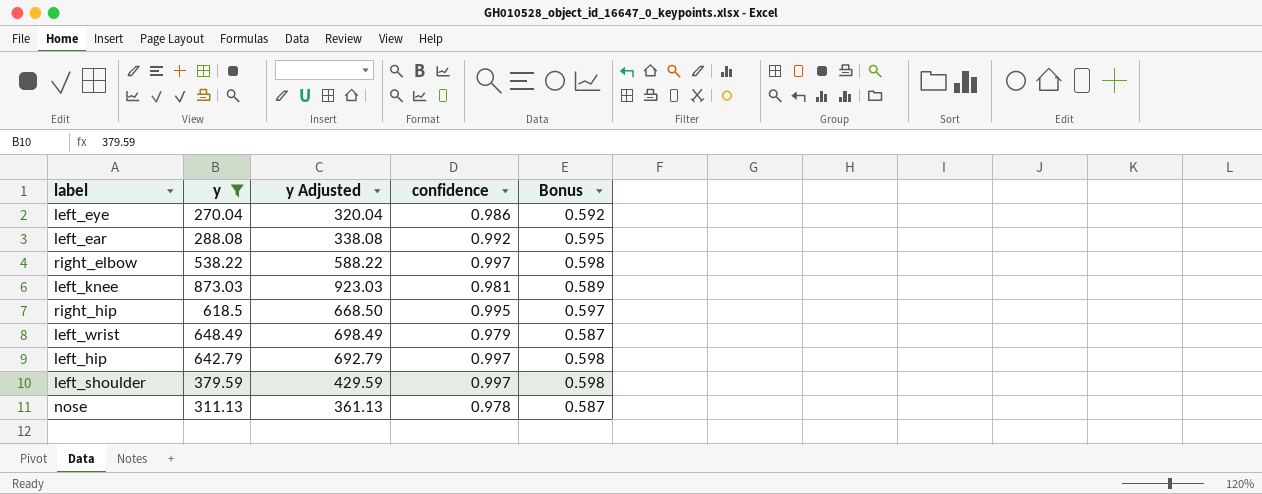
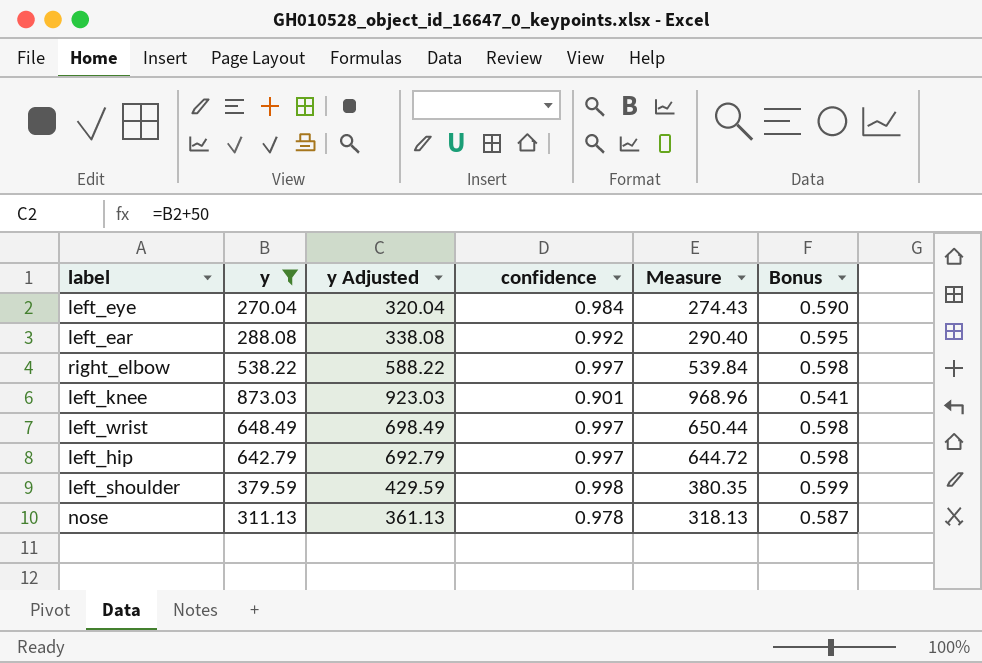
column Measure | formula: none -> [y] / [confidence]
row right_hip: 618.5 | 668.50 | 0.995 | 0.597 -> none
left_eye | confidence: 0.986 -> 0.984
left_eye | Bonus: 0.592 -> 0.590
left_knee | confidence: 0.981 -> 0.901
left_knee | Bonus: 0.589 -> 0.541
left_wrist | confidence: 0.979 -> 0.997
left_wrist | Bonus: 0.587 -> 0.598
left_shoulder | confidence: 0.997 -> 0.998
left_shoulder | Bonus: 0.598 -> 0.599

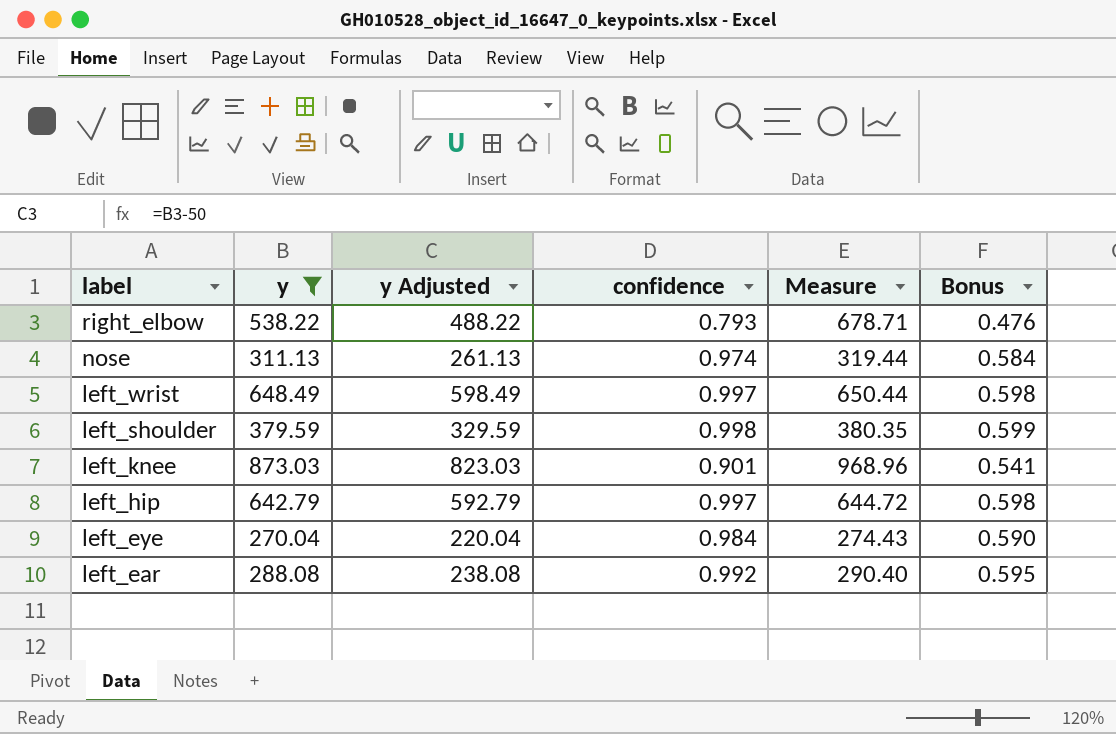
row order: none -> label descending
column y Adjusted | formula: [y] + 50 -> [y] - 50
right_elbow | confidence: 0.997 -> 0.793
right_elbow | Measure: 539.84 -> 678.71
right_elbow | Bonus: 0.598 -> 0.476
nose | confidence: 0.978 -> 0.974
nose | Measure: 318.13 -> 319.44
nose | Bonus: 0.587 -> 0.584

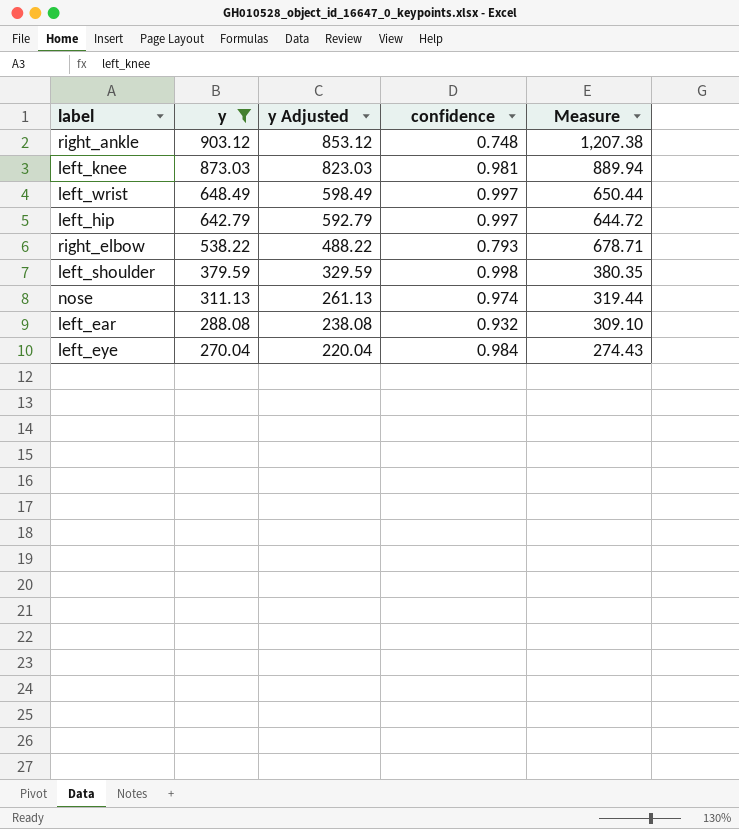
row order: label descending -> y descending
column Bonus | formula: [confidence] * 0.6 -> none
row right_ankle: none -> 903.12 | 853.12 | 0.748 | 1,207.38
left_knee | confidence: 0.901 -> 0.981
left_knee | Measure: 968.96 -> 889.94
left_ear | confidence: 0.992 -> 0.932
left_ear | Measure: 290.40 -> 309.10

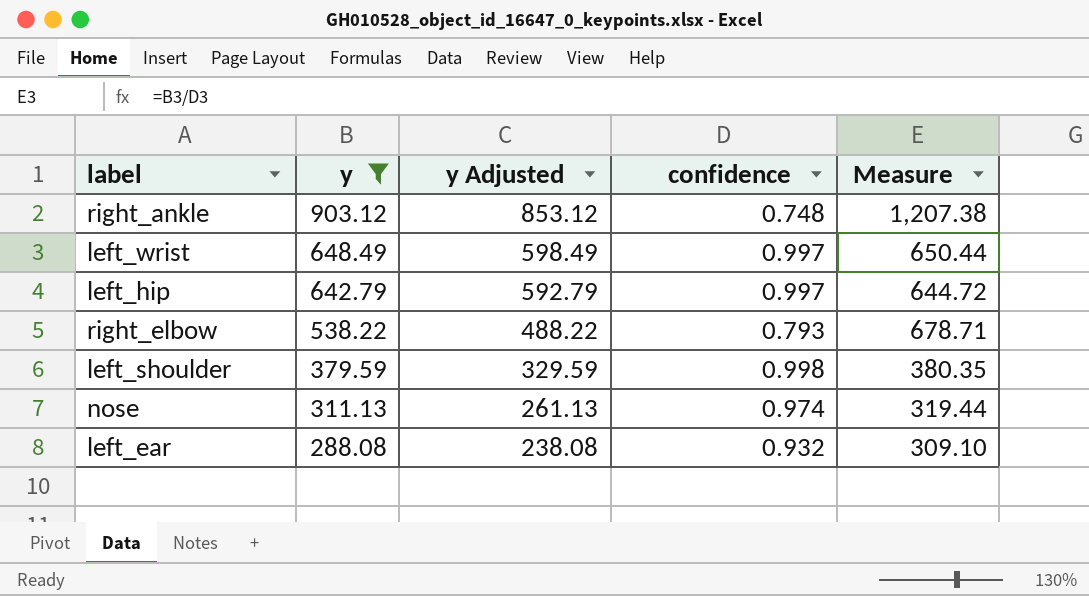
row left_knee: 873.03 | 823.03 | 0.981 | 889.94 -> none
row left_eye: 270.04 | 220.04 | 0.984 | 274.43 -> none

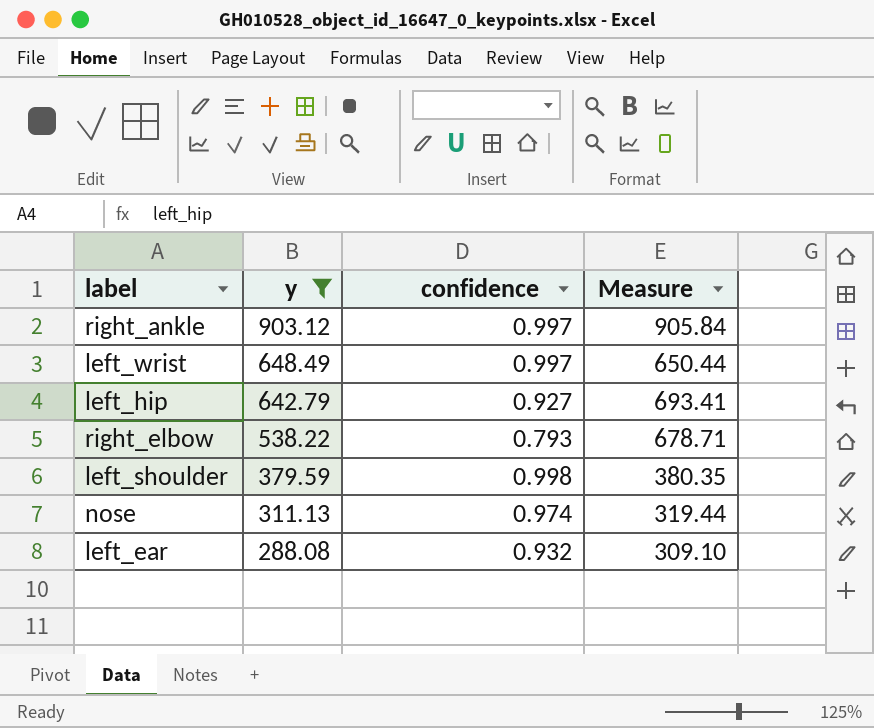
column y Adjusted | formula: [y] - 50 -> none
right_ankle | confidence: 0.748 -> 0.997
right_ankle | Measure: 1,207.38 -> 905.84
left_hip | confidence: 0.997 -> 0.927
left_hip | Measure: 644.72 -> 693.41

